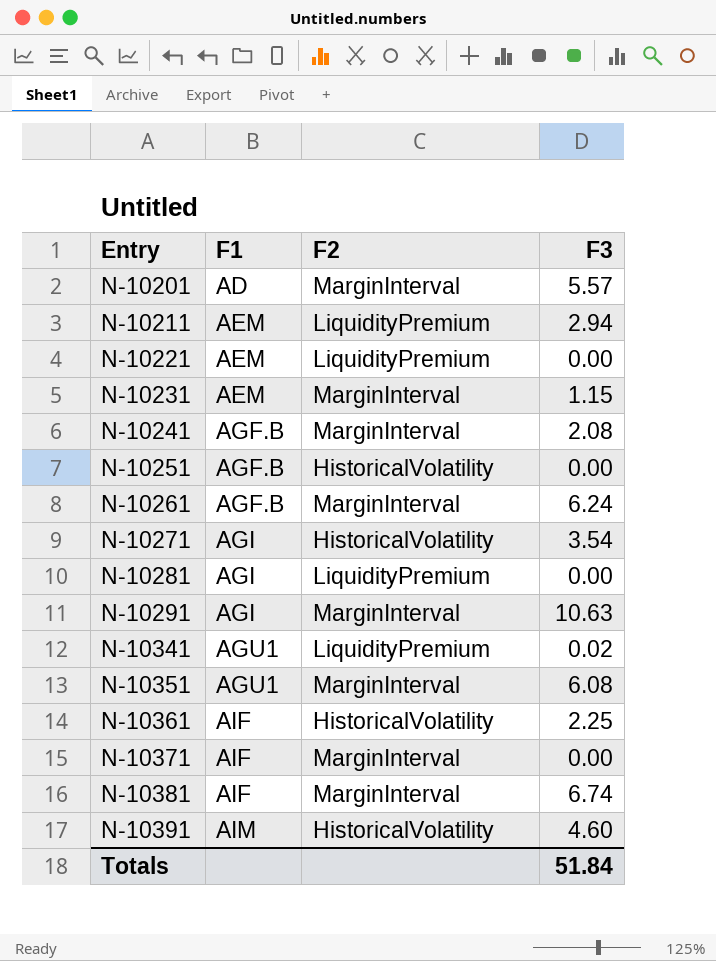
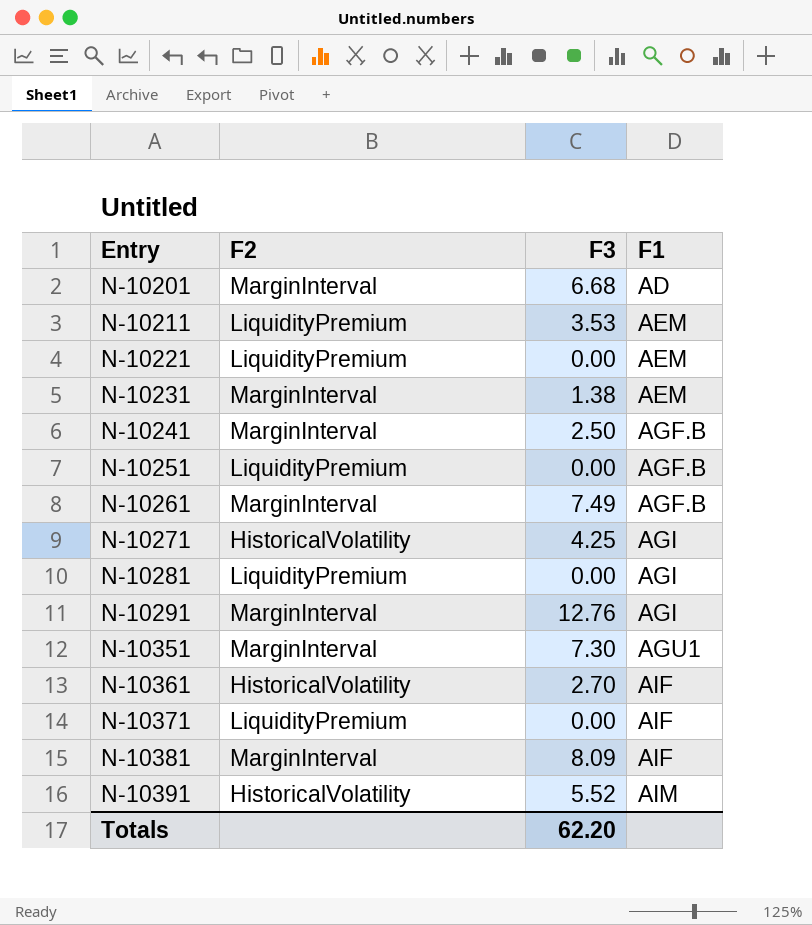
column F1 | position: 2 -> 4
row N-10341: AGU1 | LiquidityPremium | 0.02 -> none
N-10201 | F3: 5.57 -> 6.68
N-10211 | F3: 2.94 -> 3.53
N-10231 | F3: 1.15 -> 1.38
N-10241 | F3: 2.08 -> 2.50
N-10251 | F2: HistoricalVolatility -> LiquidityPremium
N-10261 | F3: 6.24 -> 7.49
N-10271 | F3: 3.54 -> 4.25
N-10291 | F3: 10.63 -> 12.76
N-10351 | F3: 6.08 -> 7.30
N-10361 | F3: 2.25 -> 2.70
N-10371 | F2: MarginInterval -> LiquidityPremium
N-10381 | F3: 6.74 -> 8.09
N-10391 | F3: 4.60 -> 5.52
Totals | F3: 51.84 -> 62.20

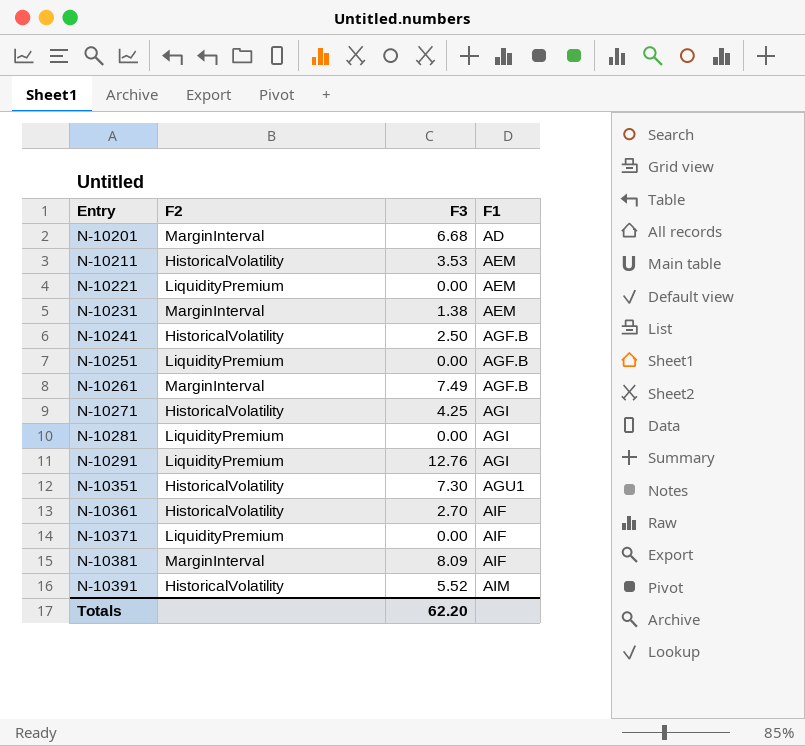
N-10211 | F2: LiquidityPremium -> HistoricalVolatility
N-10241 | F2: MarginInterval -> HistoricalVolatility
N-10291 | F2: MarginInterval -> LiquidityPremium
N-10351 | F2: MarginInterval -> HistoricalVolatility

